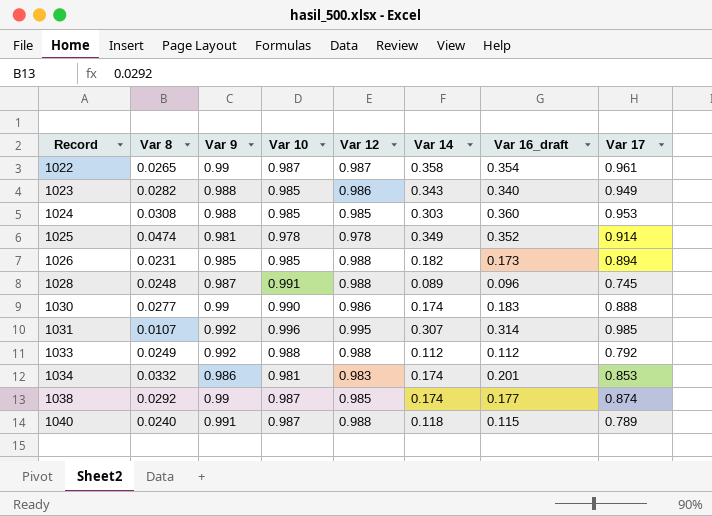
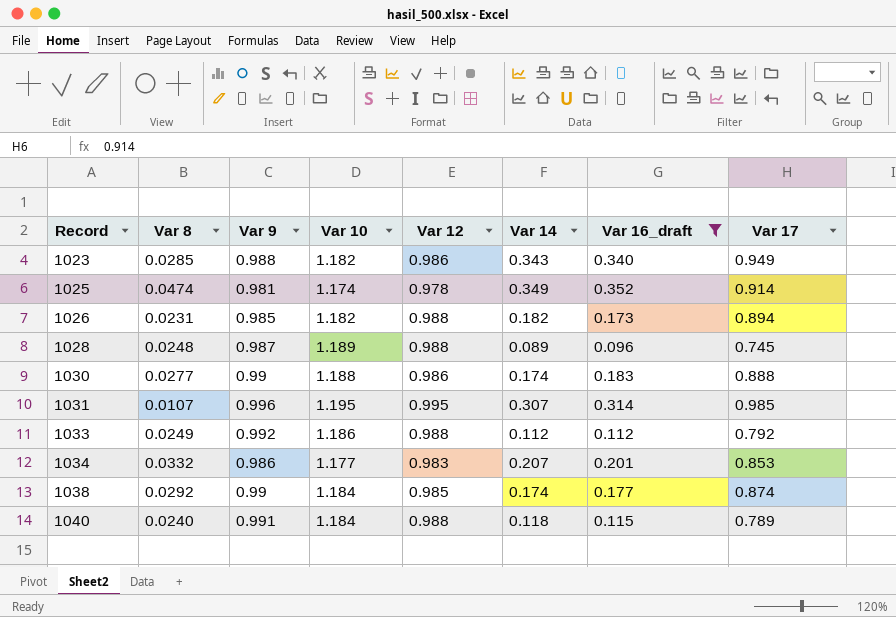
filter: none -> Var 16_draft <= 0.352
1023 | Var 8: 0.0282 -> 0.0285
1023 | Var 10: 0.985 -> 1.182
1025 | Var 10: 0.978 -> 1.174
1026 | Var 10: 0.985 -> 1.182
1028 | Var 10: 0.991 -> 1.189
1030 | Var 10: 0.990 -> 1.188
1031 | Var 9: 0.992 -> 0.996
1031 | Var 10: 0.996 -> 1.195
1033 | Var 10: 0.988 -> 1.186
1034 | Var 10: 0.981 -> 1.177
1034 | Var 14: 0.174 -> 0.207
1038 | Var 10: 0.987 -> 1.184
1040 | Var 10: 0.987 -> 1.184

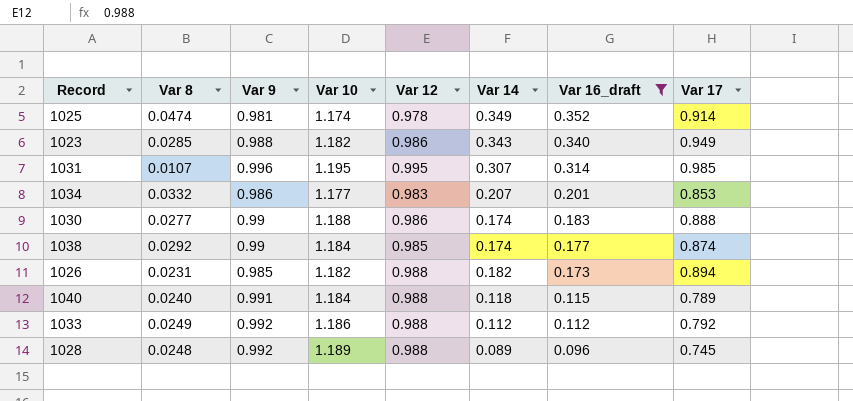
row order: Record ascending -> Var 16_draft descending
1028 | Var 9: 0.987 -> 0.992

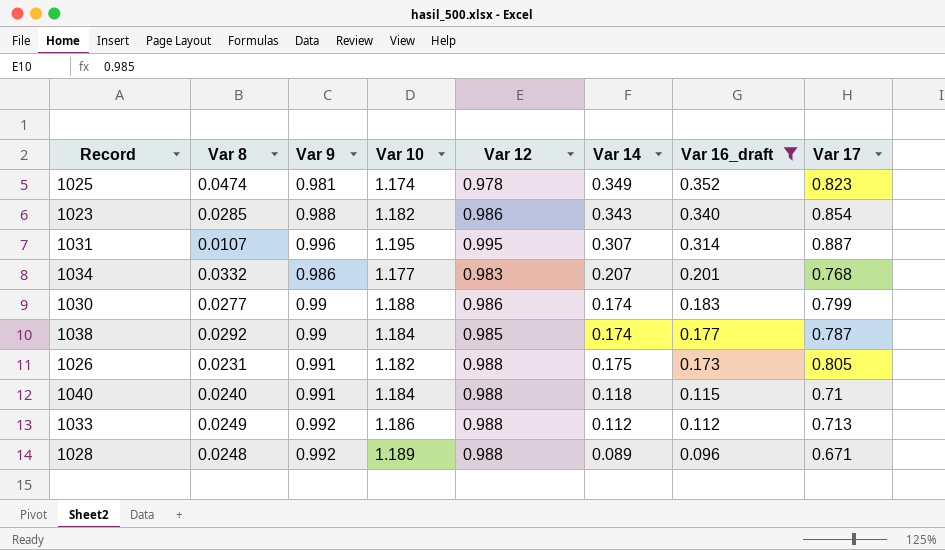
1025 | Var 17: 0.914 -> 0.823
1023 | Var 17: 0.949 -> 0.854
1031 | Var 17: 0.985 -> 0.887
1034 | Var 17: 0.853 -> 0.768
1030 | Var 17: 0.888 -> 0.799
1038 | Var 17: 0.874 -> 0.787
1026 | Var 9: 0.985 -> 0.991
1026 | Var 14: 0.182 -> 0.175
1026 | Var 17: 0.894 -> 0.805
1040 | Var 17: 0.789 -> 0.71
1033 | Var 17: 0.792 -> 0.713
1028 | Var 17: 0.745 -> 0.671

